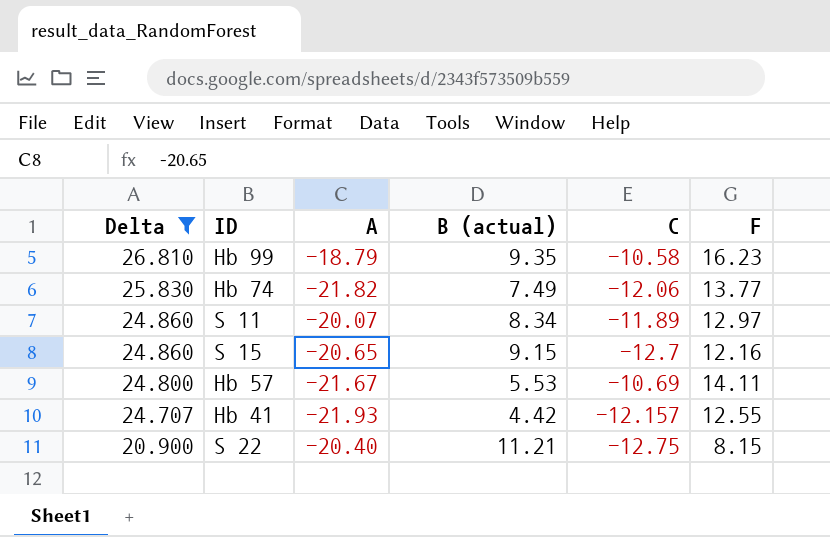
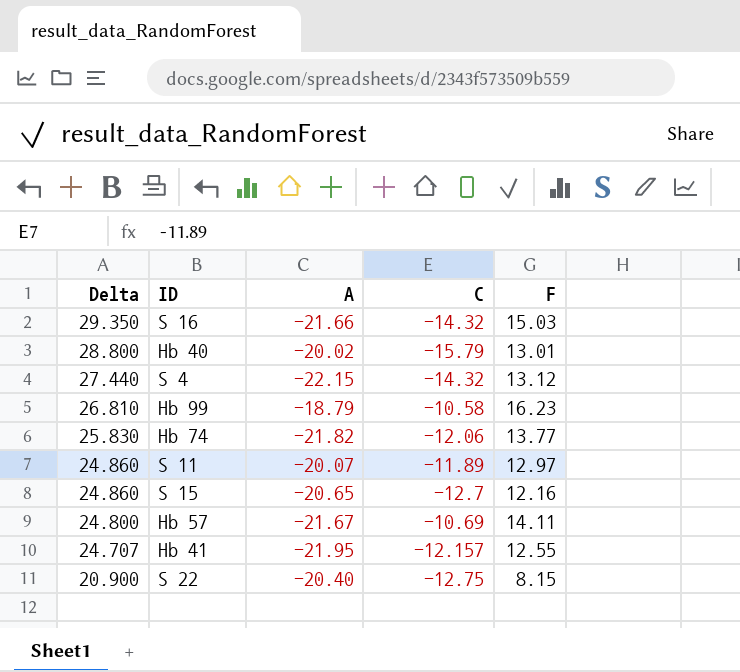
filter: Delta <= 26.810 -> none
column B (actual) | position: 4 -> none
Hb 41 | A: -21.93 -> -21.95

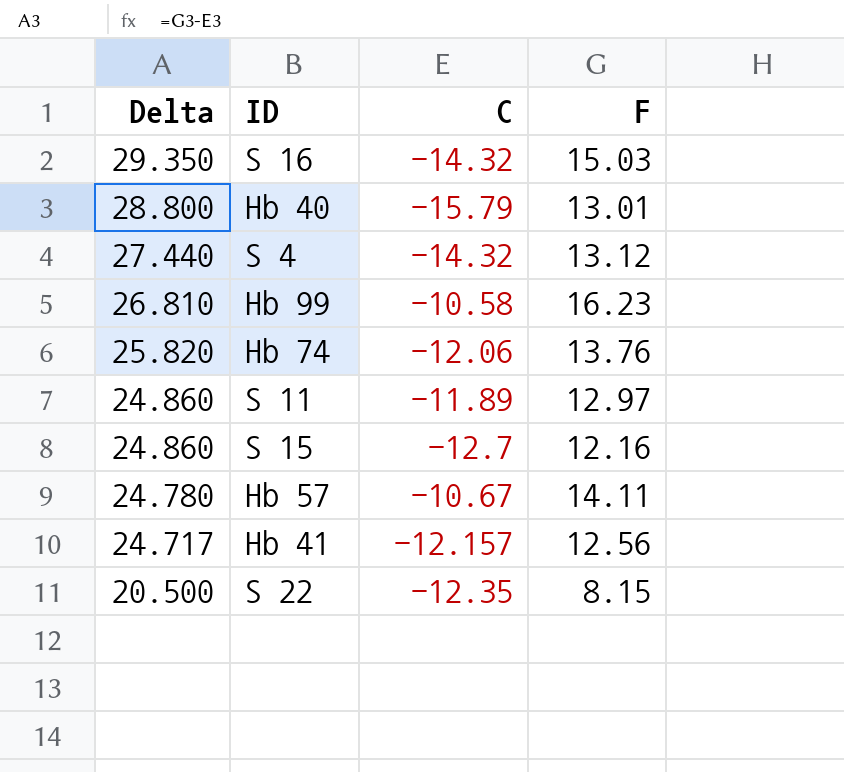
column A | position: 3 -> none
Hb 74 | Delta: 25.830 -> 25.820
Hb 74 | F: 13.77 -> 13.76
Hb 57 | Delta: 24.800 -> 24.780
Hb 57 | C: -10.69 -> -10.67
Hb 41 | Delta: 24.707 -> 24.717
Hb 41 | F: 12.55 -> 12.56
S 22 | Delta: 20.900 -> 20.500
S 22 | C: -12.75 -> -12.35

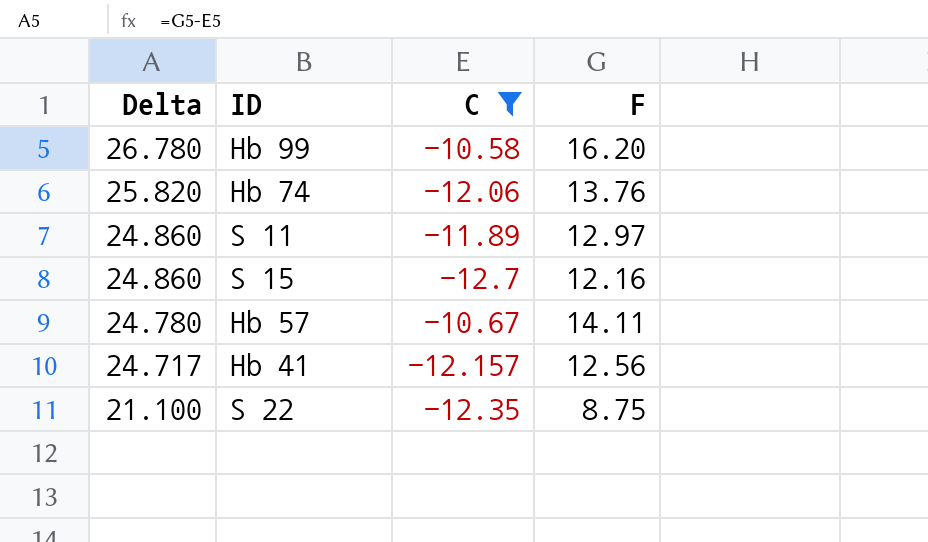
filter: none -> C >= -12.7
Hb 99 | Delta: 26.810 -> 26.780
Hb 99 | F: 16.23 -> 16.20
S 22 | Delta: 20.500 -> 21.100
S 22 | F: 8.15 -> 8.75

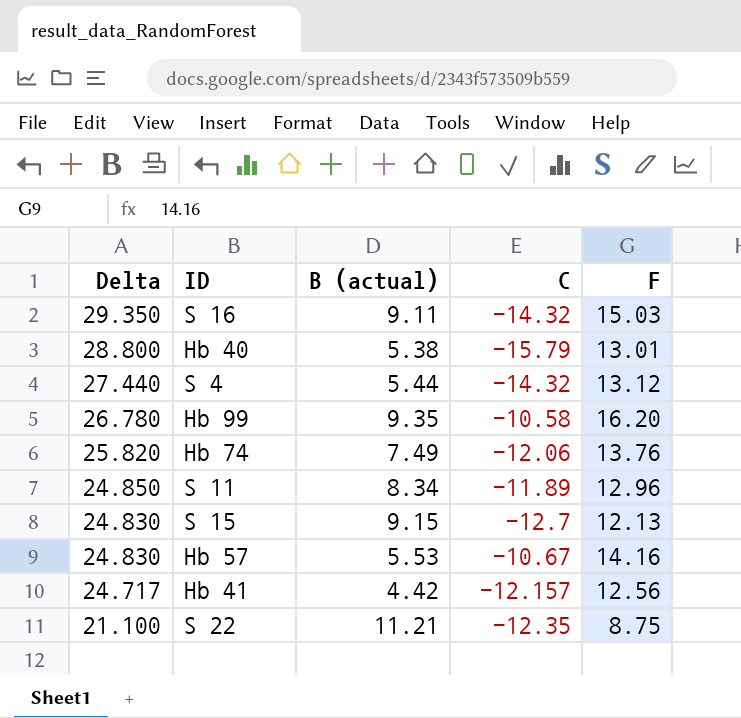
filter: C >= -12.7 -> none
column B (actual) | position: none -> 3
S 11 | Delta: 24.860 -> 24.850
S 11 | F: 12.97 -> 12.96
S 15 | Delta: 24.860 -> 24.830
S 15 | F: 12.16 -> 12.13
Hb 57 | Delta: 24.780 -> 24.830
Hb 57 | F: 14.11 -> 14.16

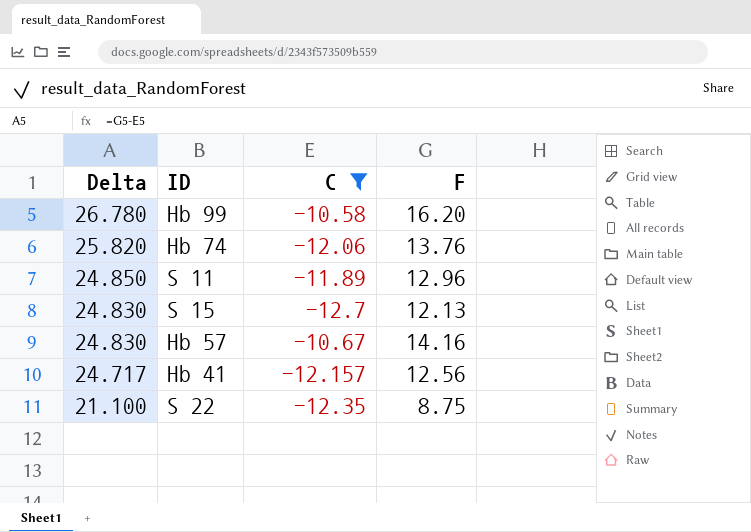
filter: none -> C >= -12.7
column B (actual) | position: 3 -> none

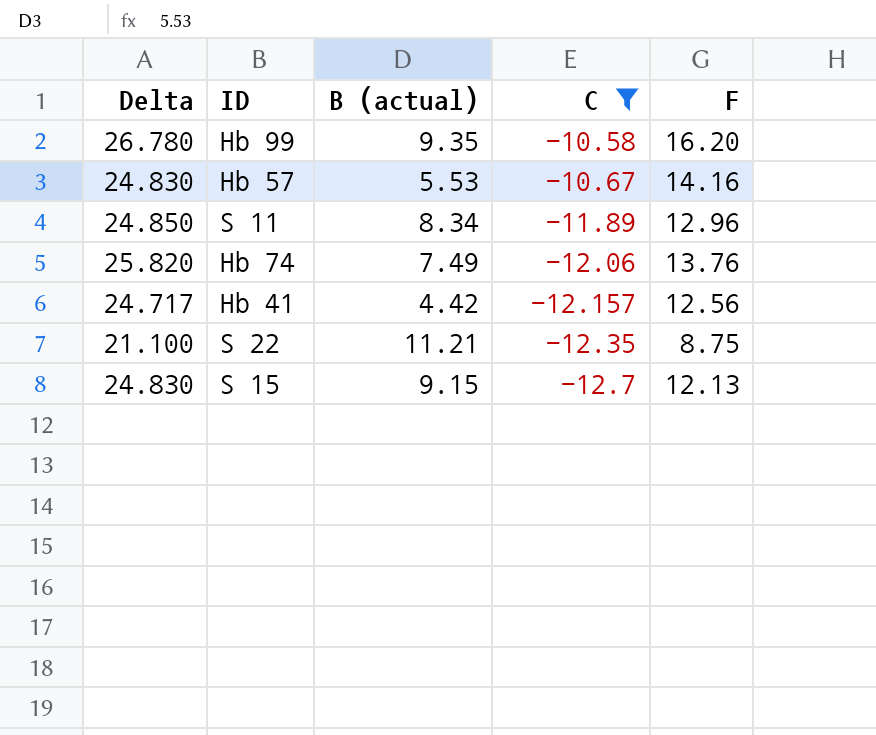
row order: Delta descending -> C descending
column B (actual) | position: none -> 3

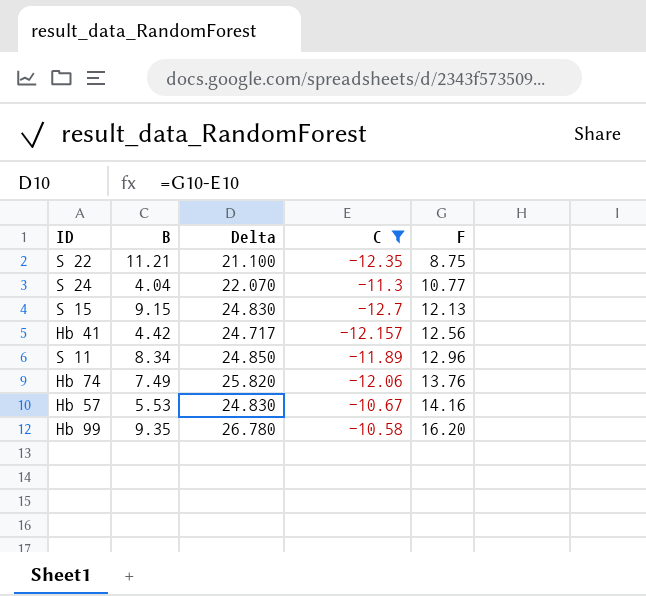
row order: C descending -> F ascending
column name: B (actual) -> B
column Delta | position: 1 -> 3
row S 24: none -> 4.04 | 22.070 | -11.3 | 10.77

